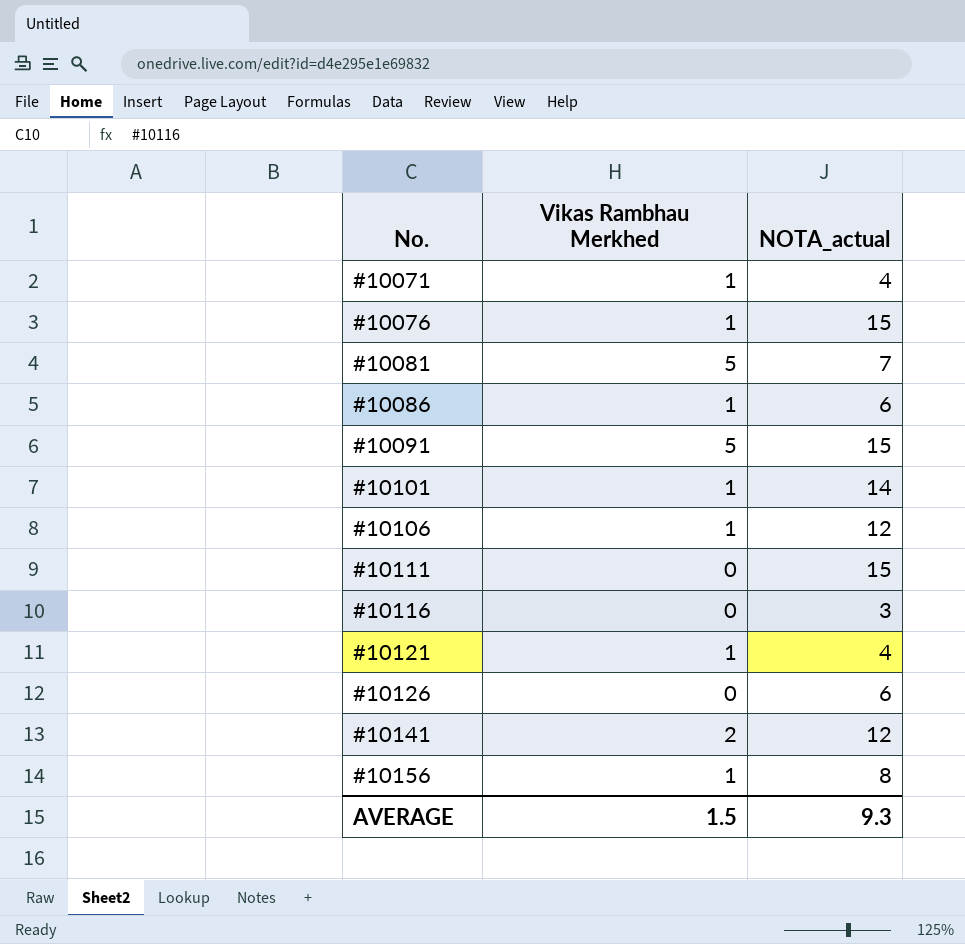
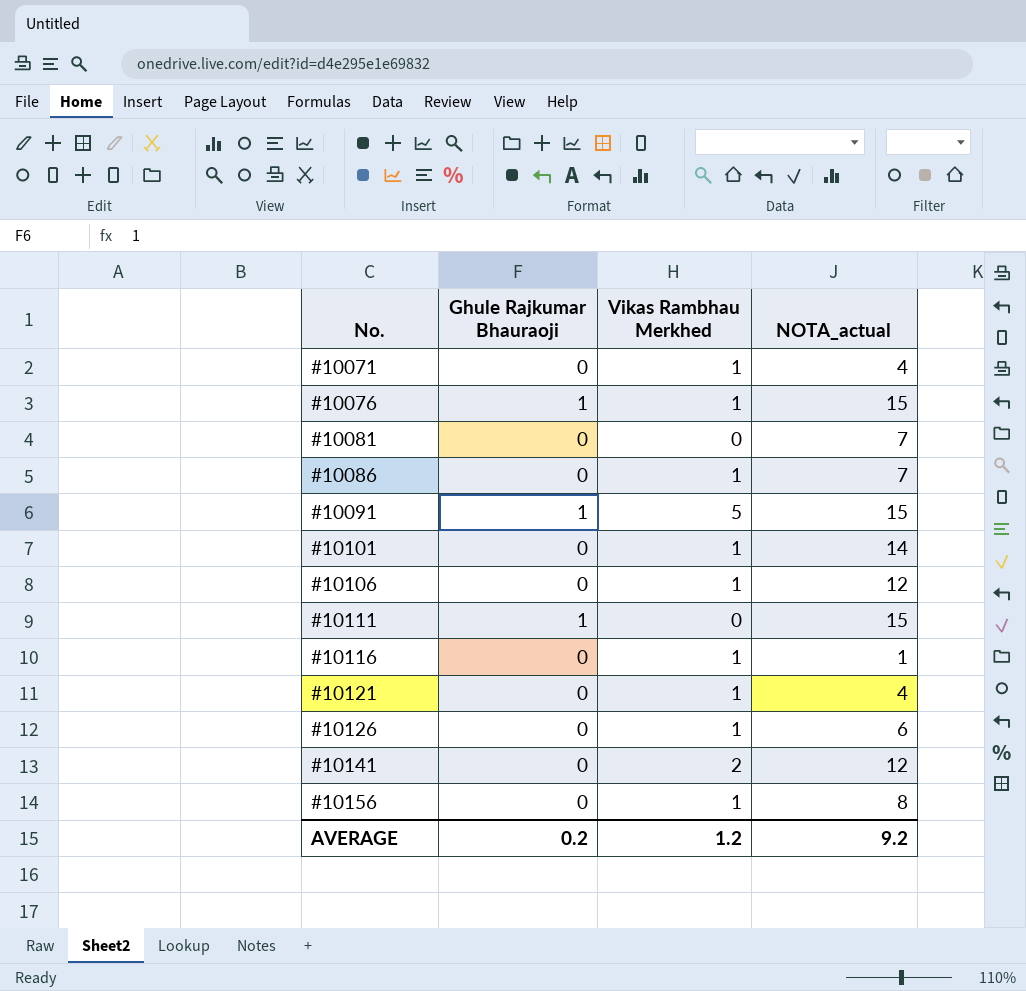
column Ghule Rajkumar Bhauraoji | position: none -> 2
#10081 | Vikas Rambhau Merkhed: 5 -> 0
#10086 | NOTA_actual: 6 -> 7
#10116 | Vikas Rambhau Merkhed: 0 -> 1
#10116 | NOTA_actual: 3 -> 1
#10126 | Vikas Rambhau Merkhed: 0 -> 1
AVERAGE | Vikas Rambhau Merkhed: 1.5 -> 1.2
AVERAGE | NOTA_actual: 9.3 -> 9.2

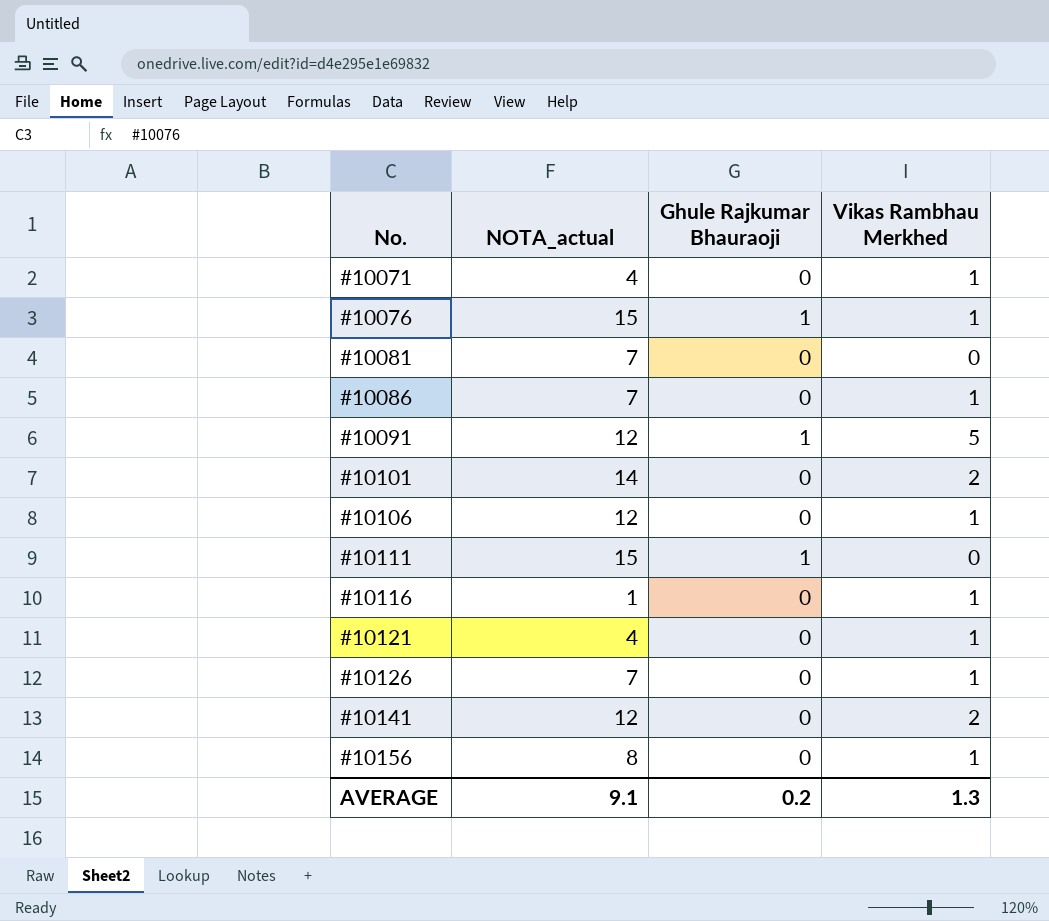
column NOTA_actual | position: 4 -> 2
#10091 | NOTA_actual: 15 -> 12
#10101 | Vikas Rambhau Merkhed: 1 -> 2
#10126 | NOTA_actual: 6 -> 7
AVERAGE | NOTA_actual: 9.2 -> 9.1
AVERAGE | Vikas Rambhau Merkhed: 1.2 -> 1.3

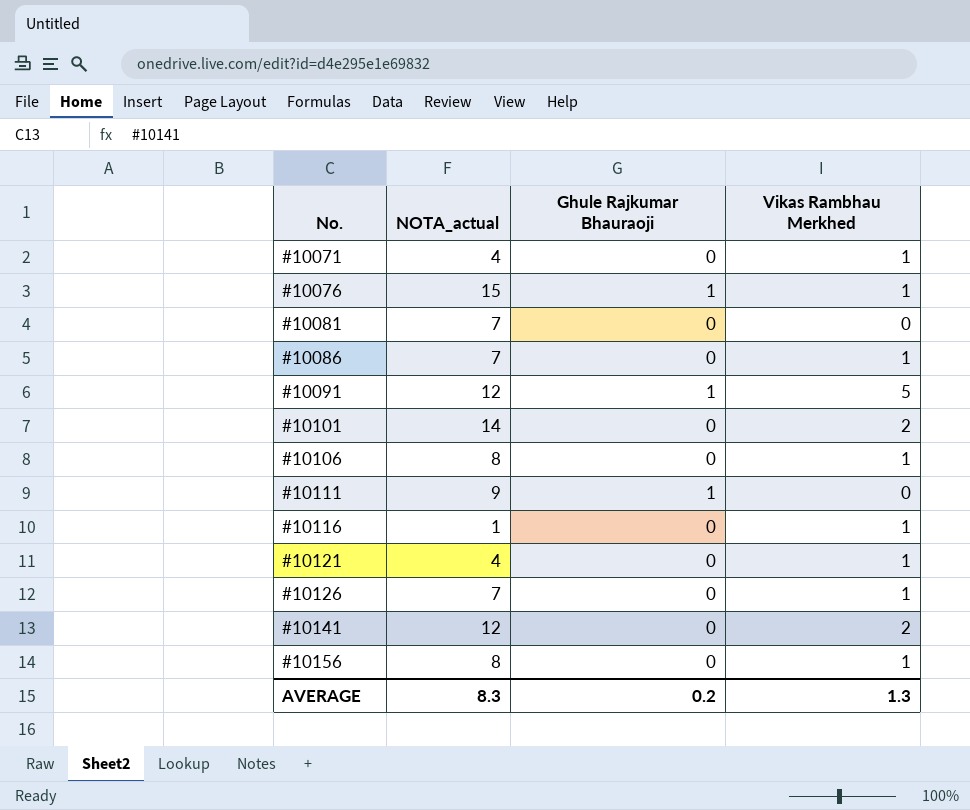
#10106 | NOTA_actual: 12 -> 8
#10111 | NOTA_actual: 15 -> 9
AVERAGE | NOTA_actual: 9.1 -> 8.3

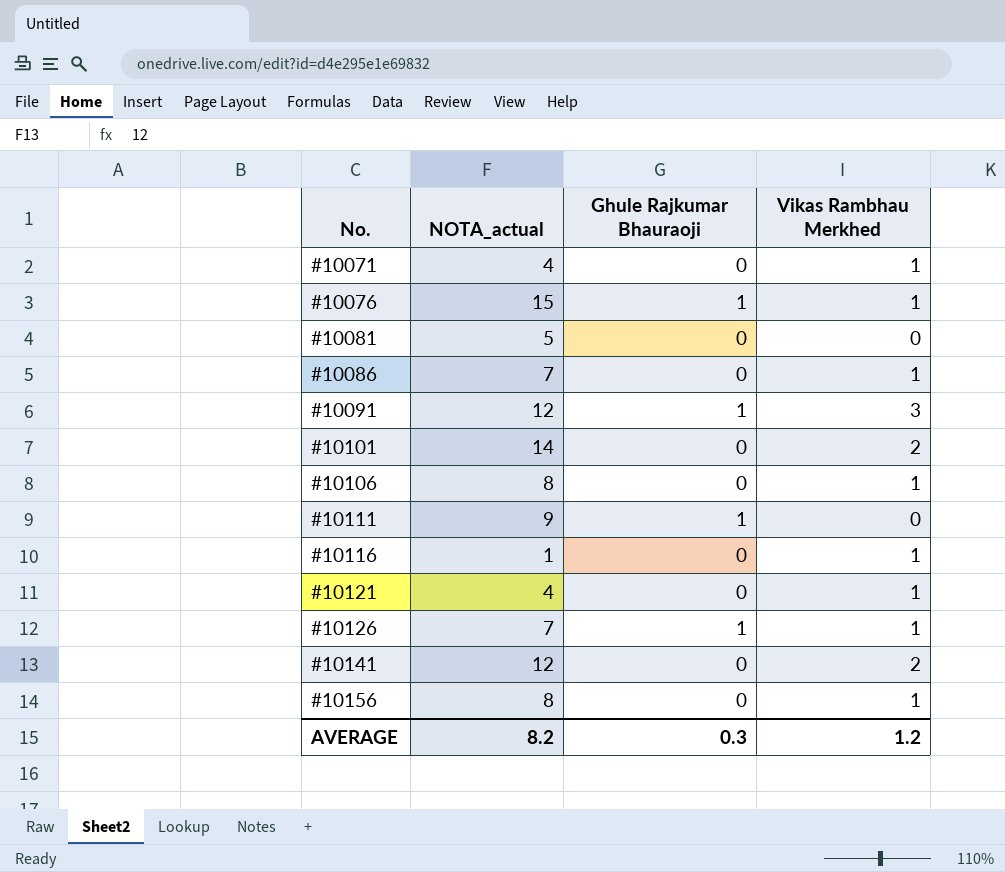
#10081 | NOTA_actual: 7 -> 5
#10091 | Vikas Rambhau Merkhed: 5 -> 3
#10126 | Ghule Rajkumar Bhauraoji: 0 -> 1
AVERAGE | NOTA_actual: 8.3 -> 8.2
AVERAGE | Ghule Rajkumar Bhauraoji: 0.2 -> 0.3
AVERAGE | Vikas Rambhau Merkhed: 1.3 -> 1.2

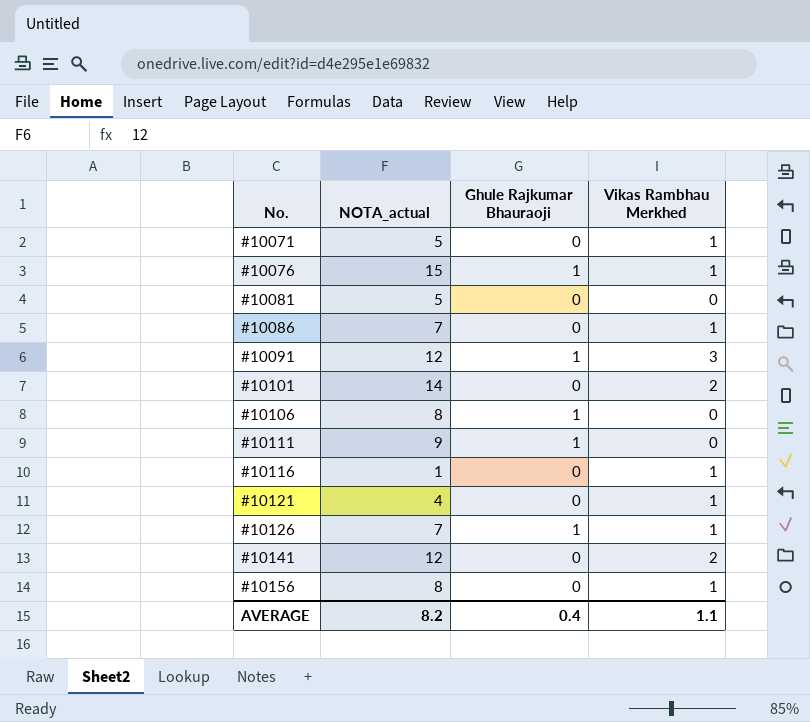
#10071 | NOTA_actual: 4 -> 5
#10106 | Ghule Rajkumar Bhauraoji: 0 -> 1
#10106 | Vikas Rambhau Merkhed: 1 -> 0
AVERAGE | Ghule Rajkumar Bhauraoji: 0.3 -> 0.4
AVERAGE | Vikas Rambhau Merkhed: 1.2 -> 1.1

